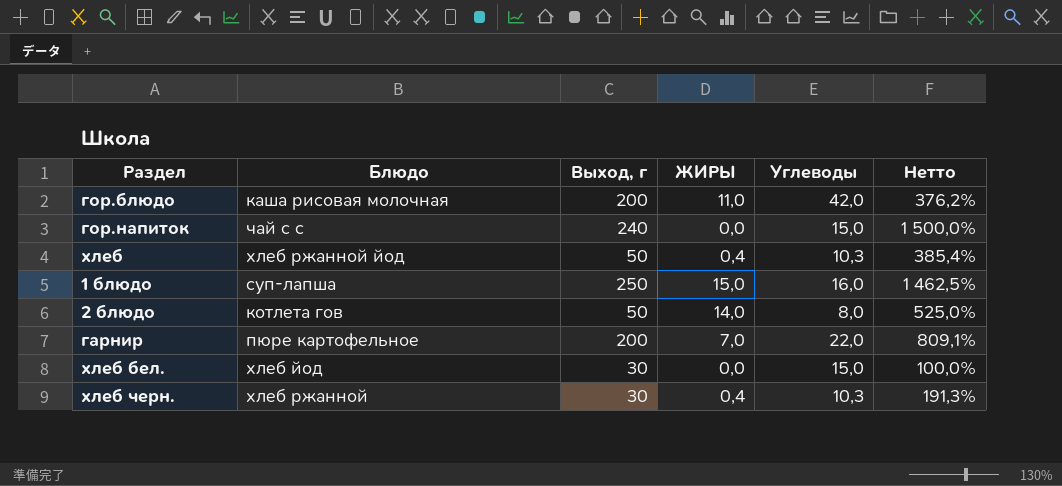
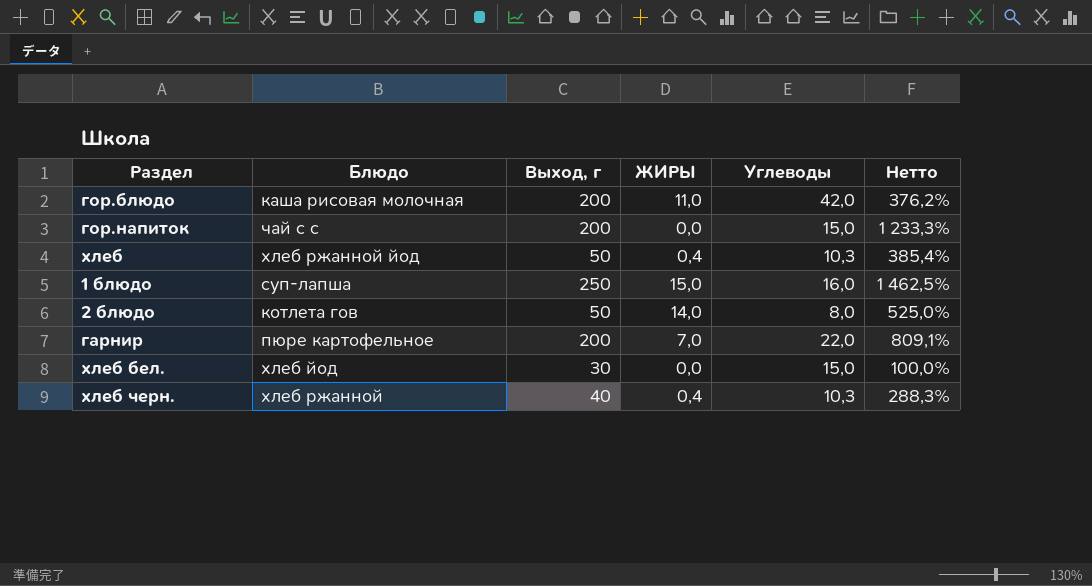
гор.напиток | Выход, г: 240 -> 200
гор.напиток | Нетто: 1 500,0% -> 1 233,3%
хлеб черн. | Выход, г: 30 -> 40
хлеб черн. | Нетто: 191,3% -> 288,3%

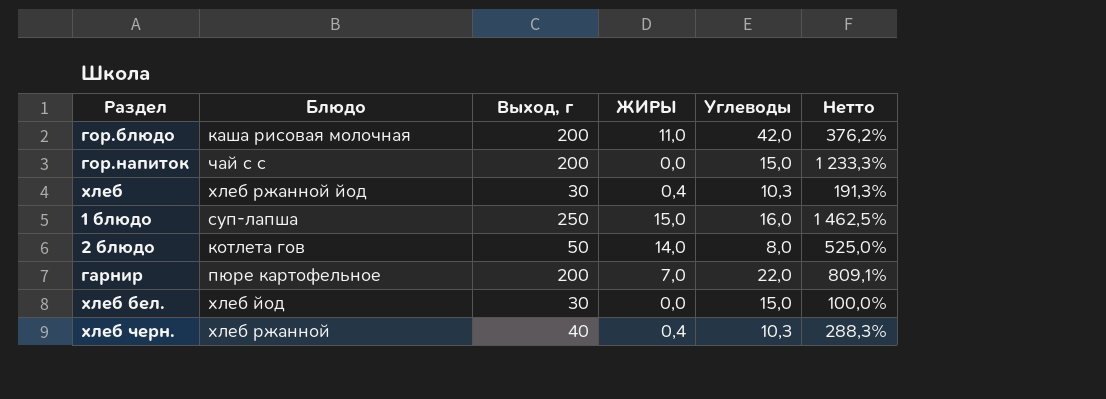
хлеб | Выход, г: 50 -> 30
хлеб | Нетто: 385,4% -> 191,3%

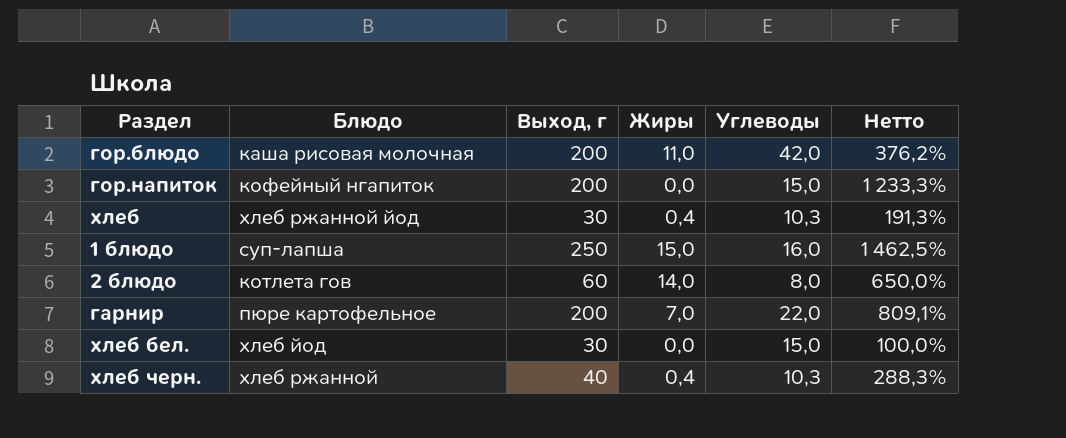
column name: ЖИРЫ -> Жиры
гор.напиток | Блюдо: чай с с -> кофейный нгапиток
2 блюдо | Выход, г: 50 -> 60
2 блюдо | Нетто: 525,0% -> 650,0%

